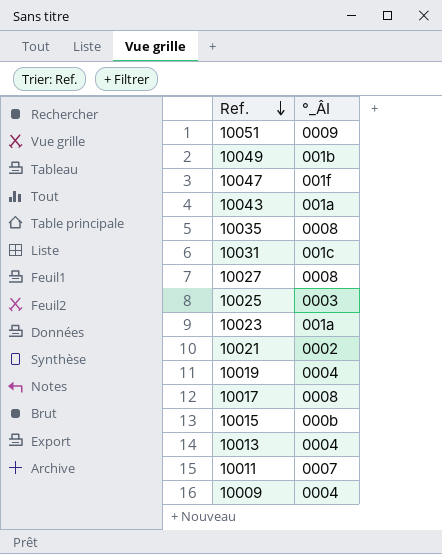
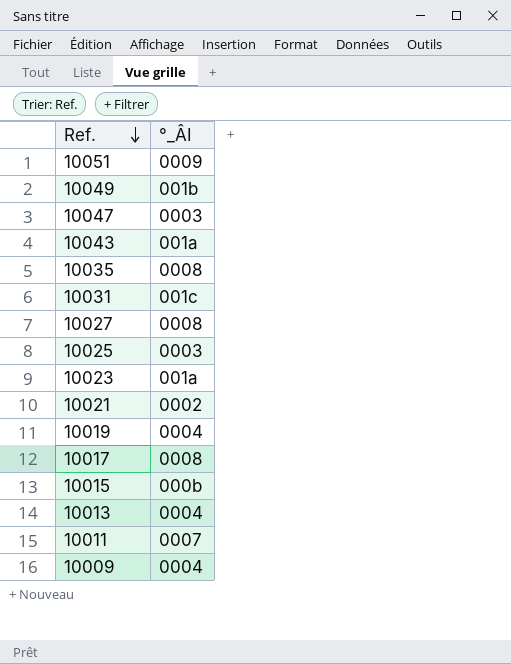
10047 | °_ÂI: 001f -> 0003

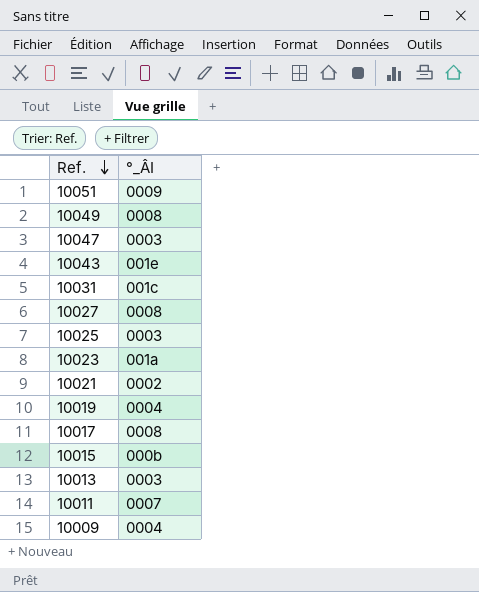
row 10035: 0008 -> none
10049 | °_ÂI: 001b -> 0008
10043 | °_ÂI: 001a -> 001e
10013 | °_ÂI: 0004 -> 0003

